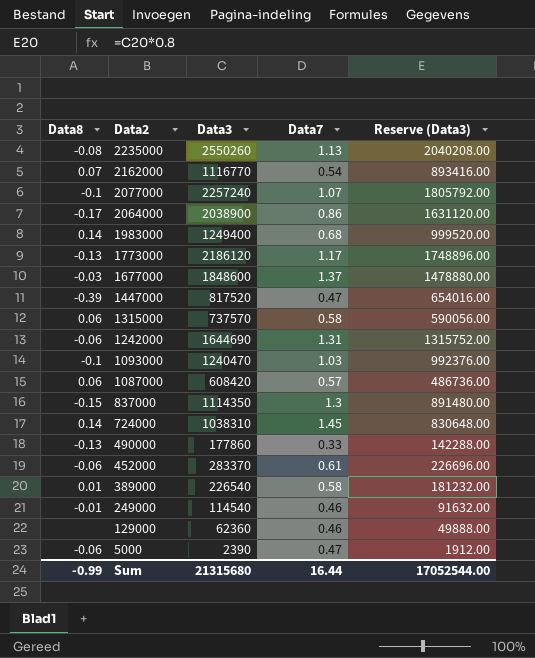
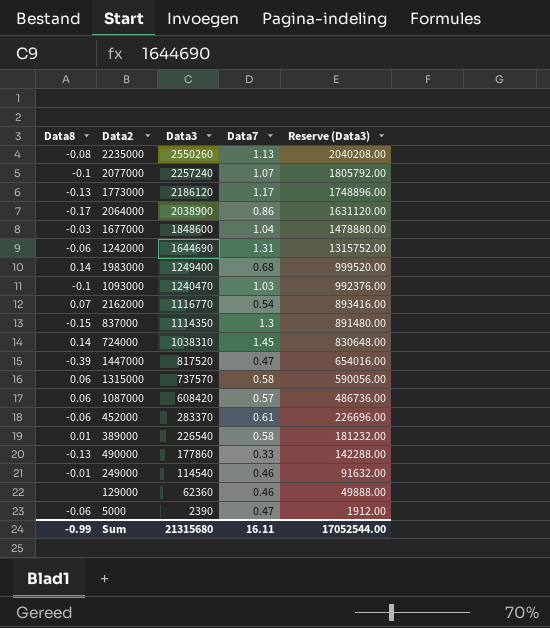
row order: Data2 descending -> Data3 descending
1677000 | Data7: 1.37 -> 1.04
Sum | Data7: 16.44 -> 16.11

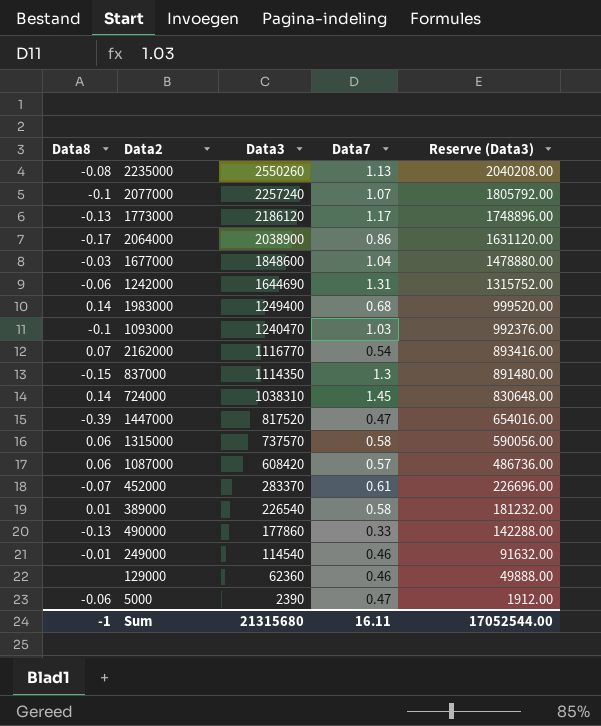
452000 | Data8: -0.06 -> -0.07
Sum | Data8: -0.99 -> -1

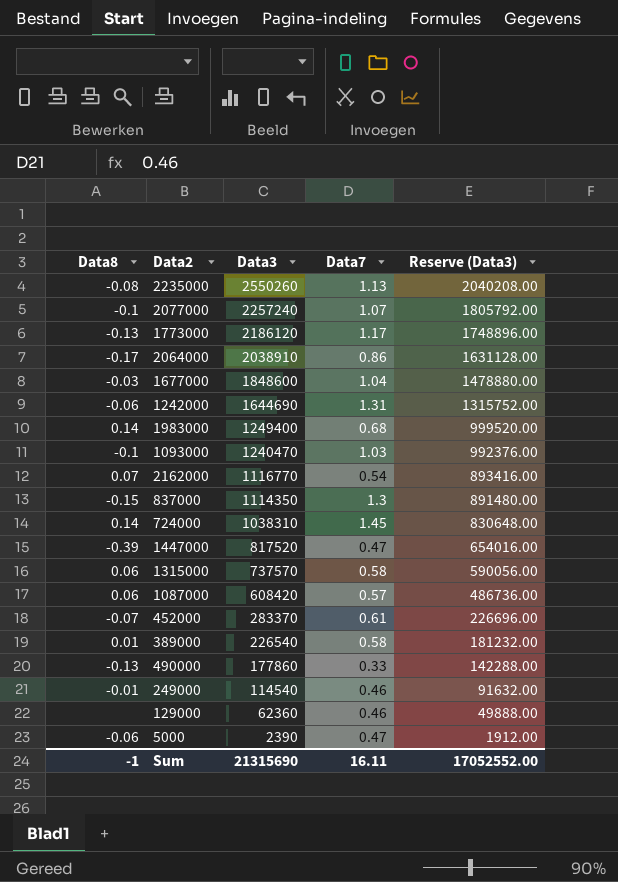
2064000 | Data3: 2038900 -> 2038910
2064000 | Reserve (Data3): 1631120.00 -> 1631128.00
Sum | Data3: 21315680 -> 21315690
Sum | Reserve (Data3): 17052544.00 -> 17052552.00

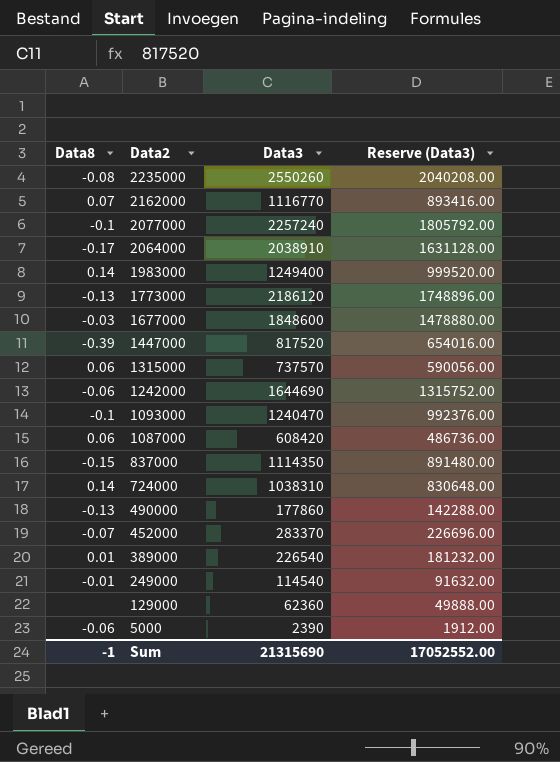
row order: Data3 descending -> Data2 descending
column Data7 | position: 4 -> none

